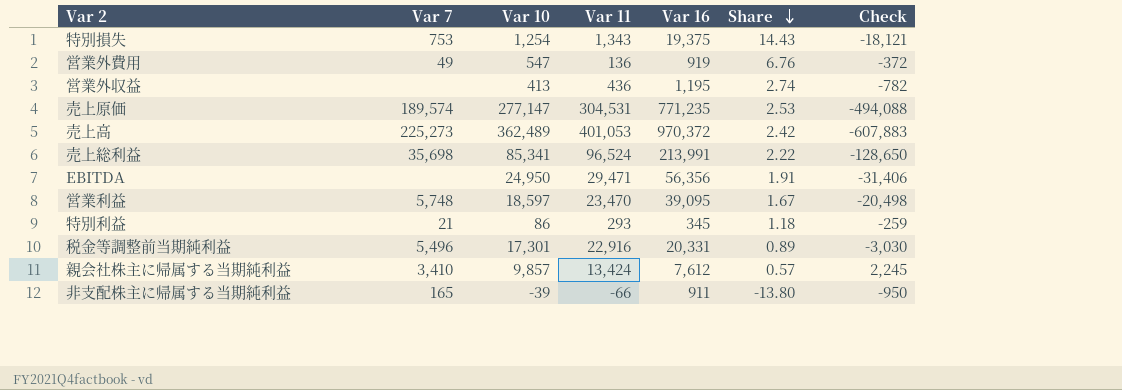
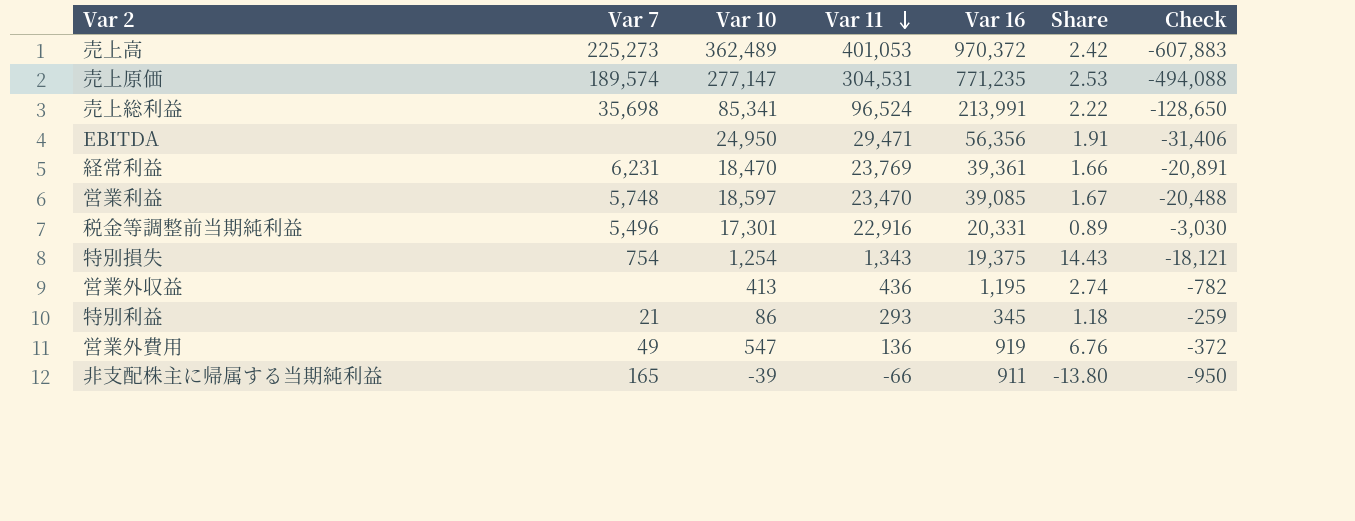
row order: Share descending -> Var 11 descending
row 親会社株主に帰属する当期純利益: 3,410 | 9,857 | 13,424 | 7,612 | 0.57 | 2,245 -> none
row 経常利益: none -> 6,231 | 18,470 | 23,769 | 39,361 | 1.66 | -20,891
営業利益 | Var 16: 39,095 -> 39,085
営業利益 | Check: -20,498 -> -20,488
特別損失 | Var 7: 753 -> 754

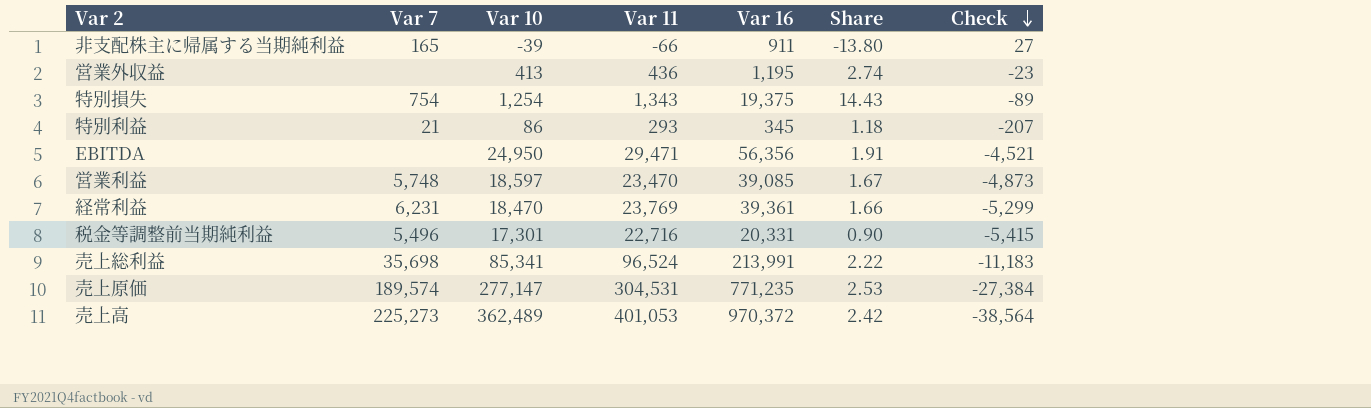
row order: Var 11 descending -> Check descending
column Check | formula: [Var 10] - [Var 16] -> [Var 10] - [Var 11]
row 営業外費用: 49 | 547 | 136 | 919 | 6.76 | -372 -> none
税金等調整前当期純利益 | Var 11: 22,916 -> 22,716
税金等調整前当期純利益 | Share: 0.89 -> 0.90

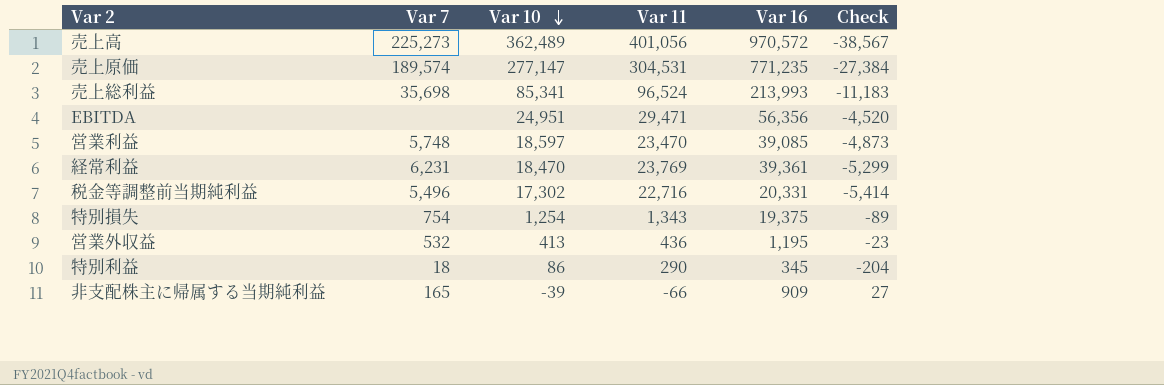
row order: Check descending -> Var 10 descending
column Share | formula: [Var 16] / [Var 11] -> none
売上高 | Var 11: 401,053 -> 401,056
売上高 | Var 16: 970,372 -> 970,572
売上高 | Check: -38,564 -> -38,567
売上総利益 | Var 16: 213,991 -> 213,993
EBITDA | Var 10: 24,950 -> 24,951
EBITDA | Check: -4,521 -> -4,520
税金等調整前当期純利益 | Var 10: 17,301 -> 17,302
税金等調整前当期純利益 | Check: -5,415 -> -5,414
営業外収益 | Var 7: none -> 532
特別利益 | Var 7: 21 -> 18
特別利益 | Var 11: 293 -> 290
特別利益 | Check: -207 -> -204
非支配株主に帰属する当期純利益 | Var 16: 911 -> 909

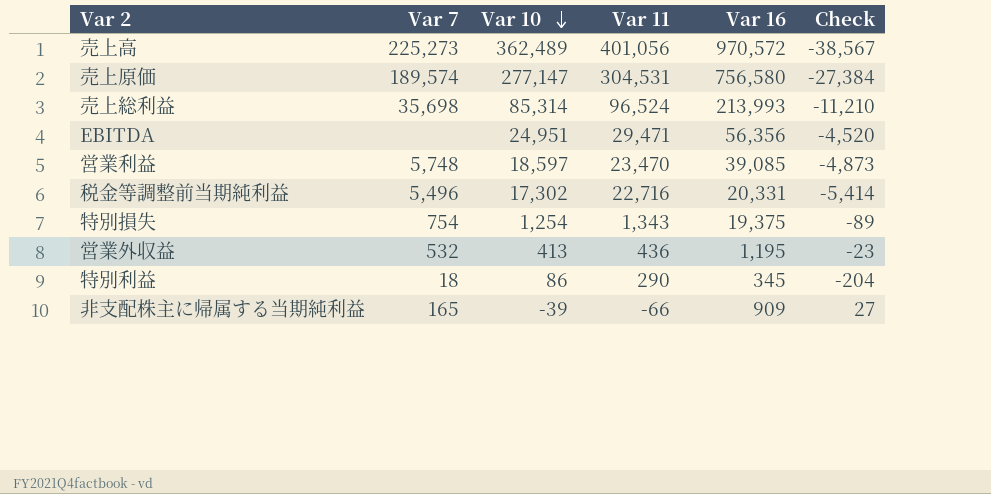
row 経常利益: 6,231 | 18,470 | 23,769 | 39,361 | -5,299 -> none
売上原価 | Var 16: 771,235 -> 756,580
売上総利益 | Var 10: 85,341 -> 85,314
売上総利益 | Check: -11,183 -> -11,210

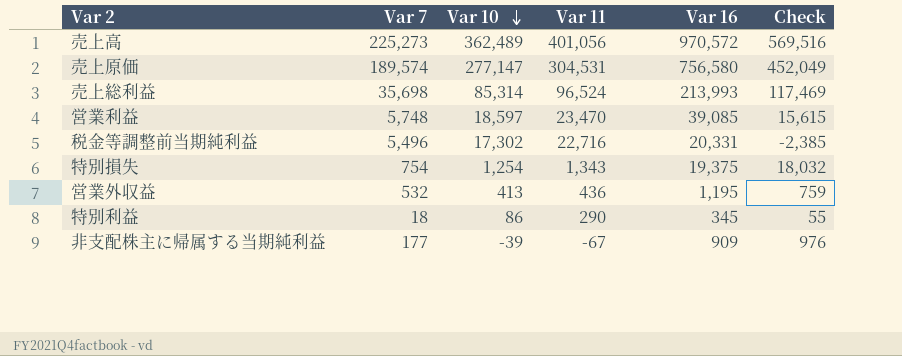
column Check | formula: [Var 10] - [Var 11] -> [Var 16] - [Var 11]
row EBITDA: none | 24,951 | 29,471 | 56,356 | -4,520 -> none
非支配株主に帰属する当期純利益 | Var 7: 165 -> 177
非支配株主に帰属する当期純利益 | Var 11: -66 -> -67

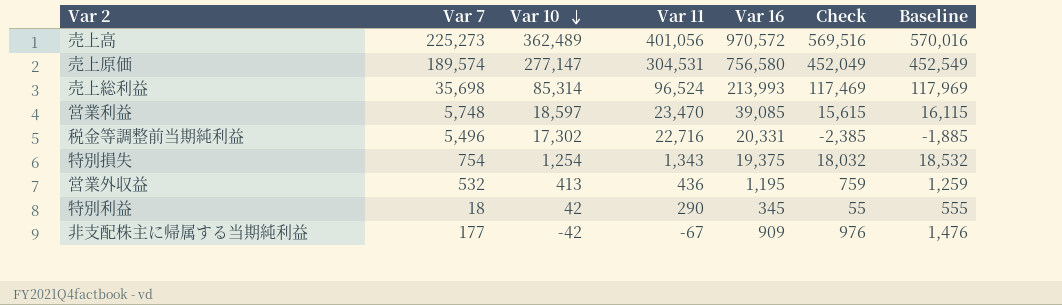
column Baseline | formula: none -> [Check] + 500
特別利益 | Var 10: 86 -> 42
非支配株主に帰属する当期純利益 | Var 10: -39 -> -42

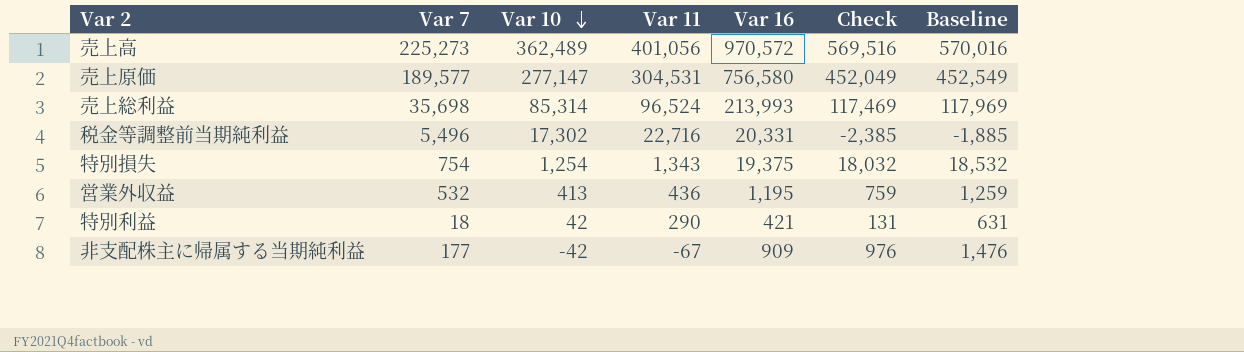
row 営業利益: 5,748 | 18,597 | 23,470 | 39,085 | 15,615 | 16,115 -> none
売上原価 | Var 7: 189,574 -> 189,577
特別利益 | Var 16: 345 -> 421
特別利益 | Check: 55 -> 131
特別利益 | Baseline: 555 -> 631

